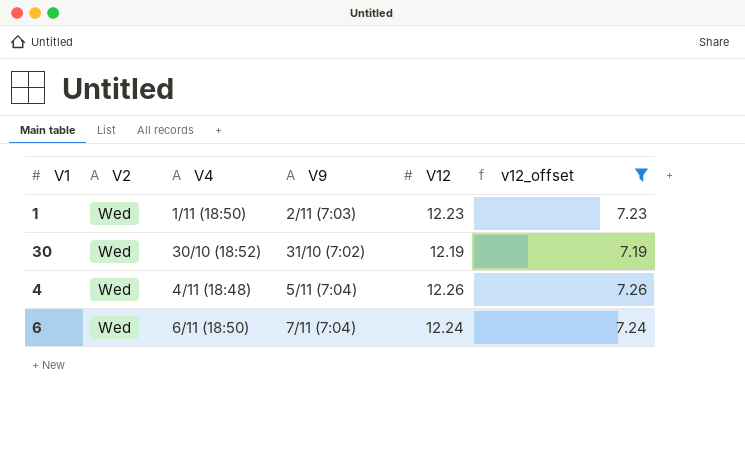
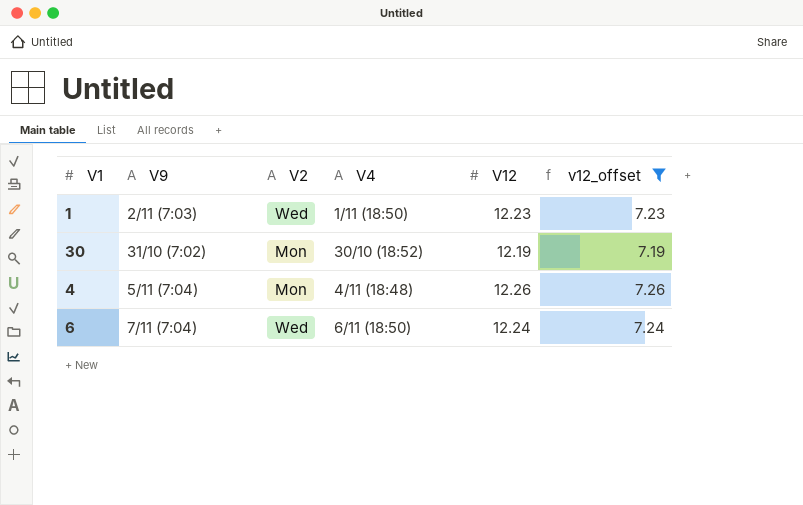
column V9 | position: 4 -> 2
30 | V2: Wed -> Mon
4 | V2: Wed -> Mon

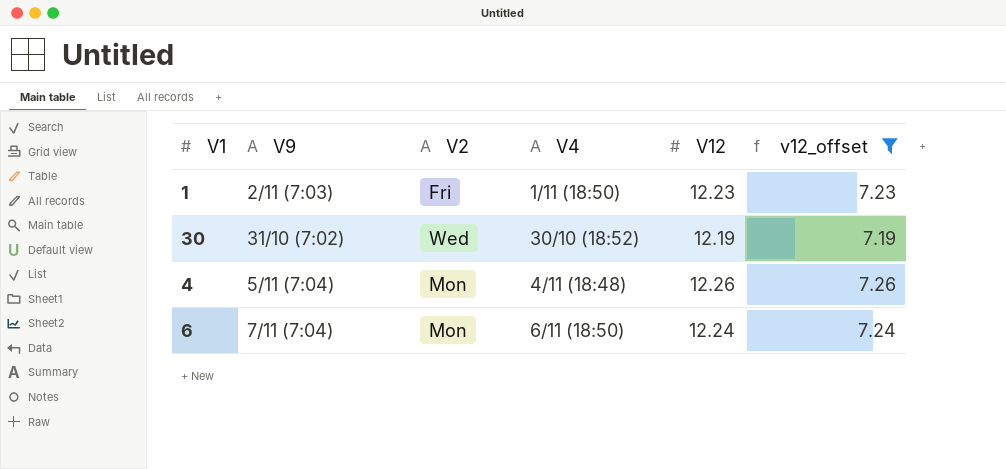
1 | V2: Wed -> Fri
30 | V2: Mon -> Wed
6 | V2: Wed -> Mon

